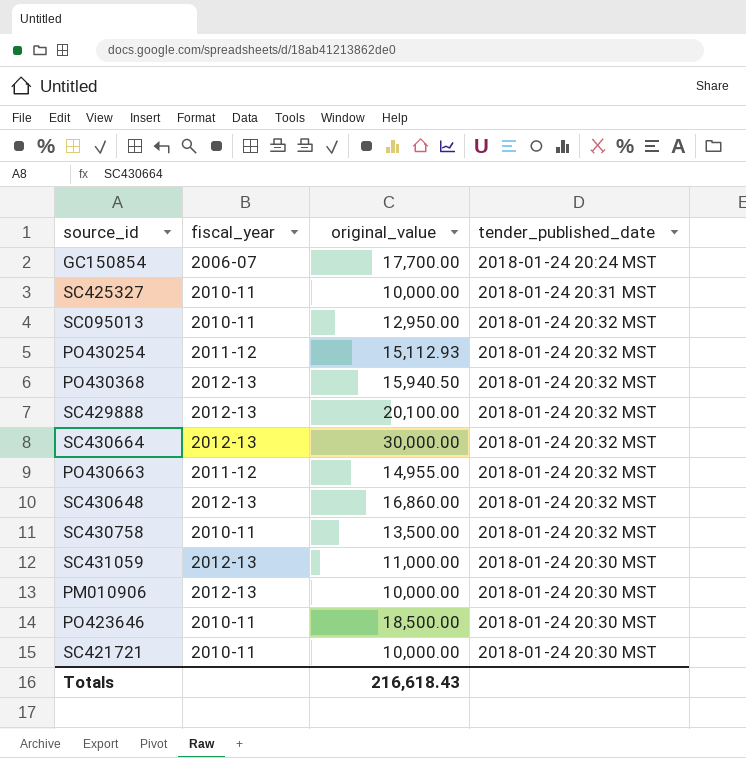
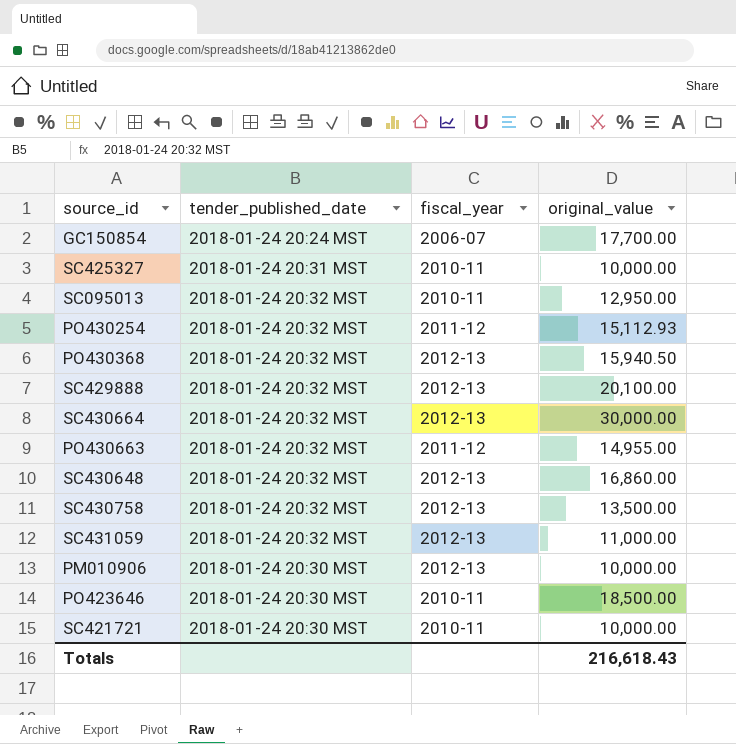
column tender_published_date | position: 4 -> 2
SC430758 | fiscal_year: 2010-11 -> 2012-13
SC431059 | tender_published_date: 2018-01-24 20:30 MST -> 2018-01-24 20:32 MST

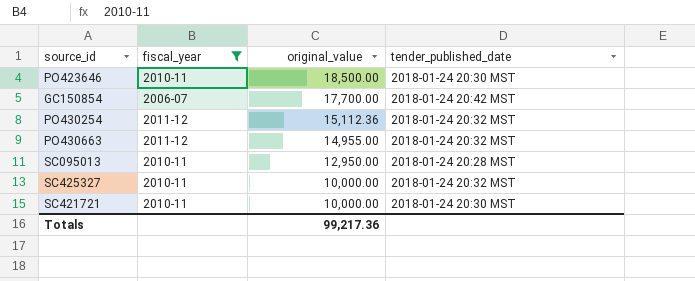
filter: none -> fiscal_year != 2012-13
row order: none -> original_value descending
column tender_published_date | position: 2 -> 4
GC150854 | tender_published_date: 2018-01-24 20:24 MST -> 2018-01-24 20:42 MST
PO430254 | original_value: 15,112.93 -> 15,112.36
SC095013 | tender_published_date: 2018-01-24 20:32 MST -> 2018-01-24 20:28 MST
SC425327 | tender_published_date: 2018-01-24 20:31 MST -> 2018-01-24 20:32 MST
Totals | original_value: 216,618.43 -> 99,217.36

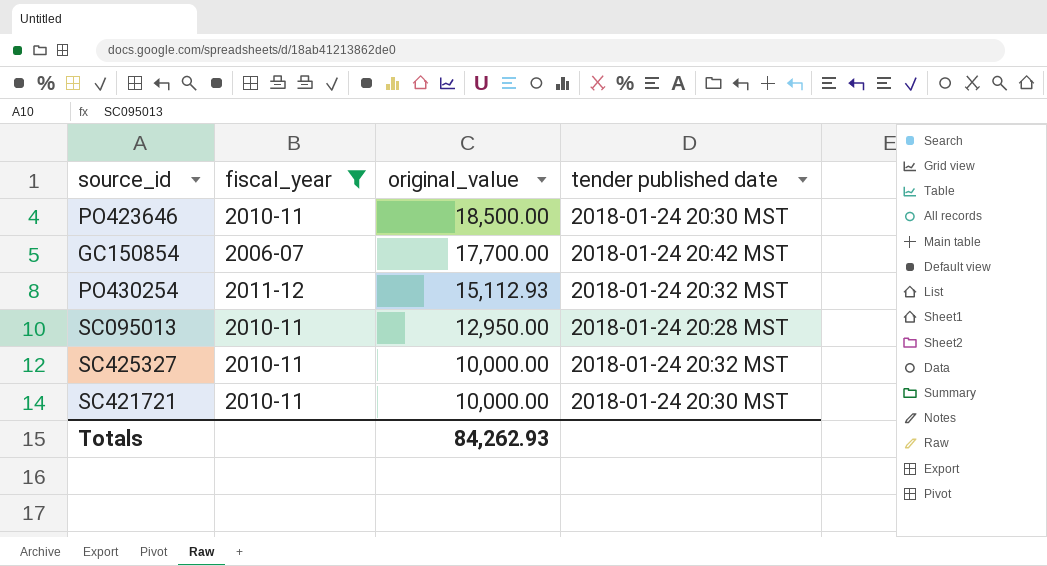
column name: tender_published_date -> tender published date
row PO430663: 2011-12 | 14,955.00 | 2018-01-24 20:32 MST -> none
PO430254 | original_value: 15,112.36 -> 15,112.93
Totals | original_value: 99,217.36 -> 84,262.93

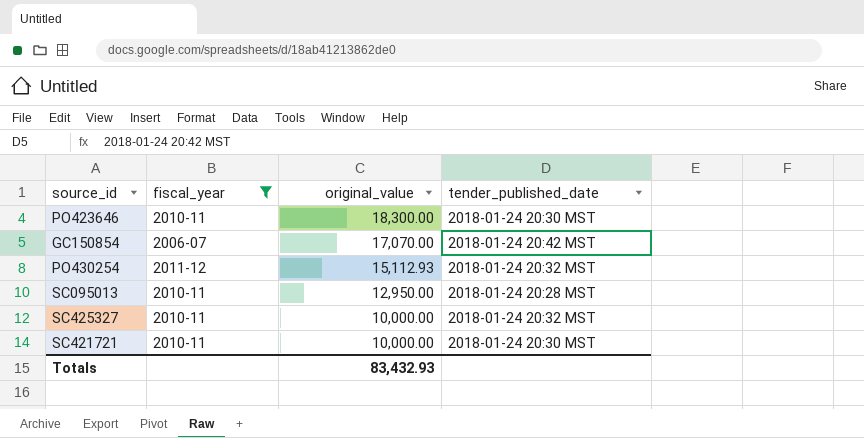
column name: tender published date -> tender_published_date
PO423646 | original_value: 18,500.00 -> 18,300.00
GC150854 | original_value: 17,700.00 -> 17,070.00
Totals | original_value: 84,262.93 -> 83,432.93

